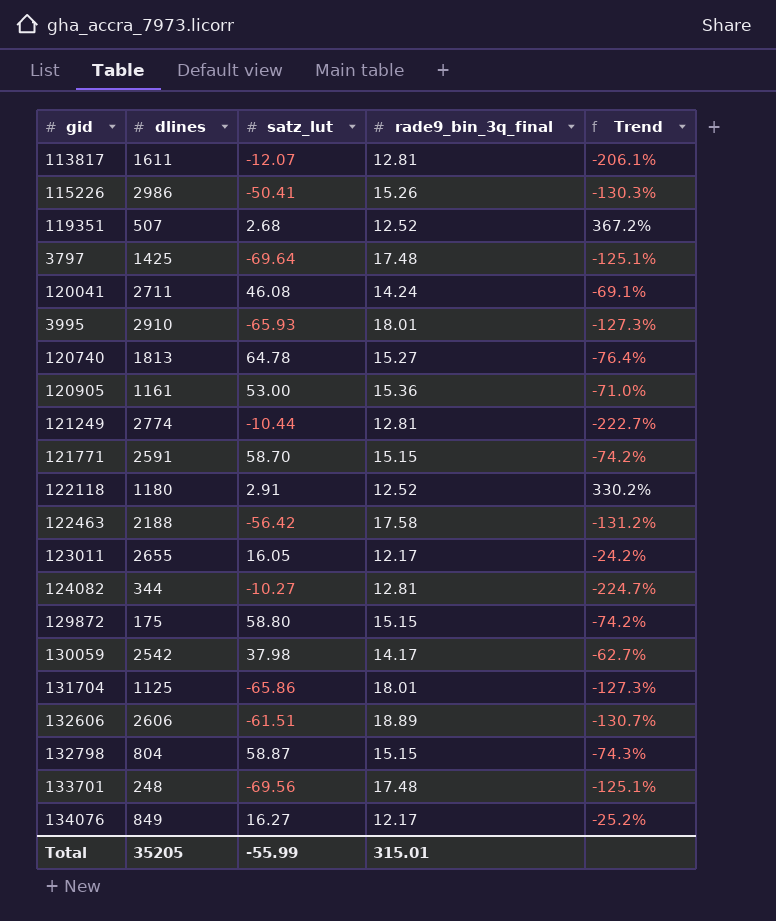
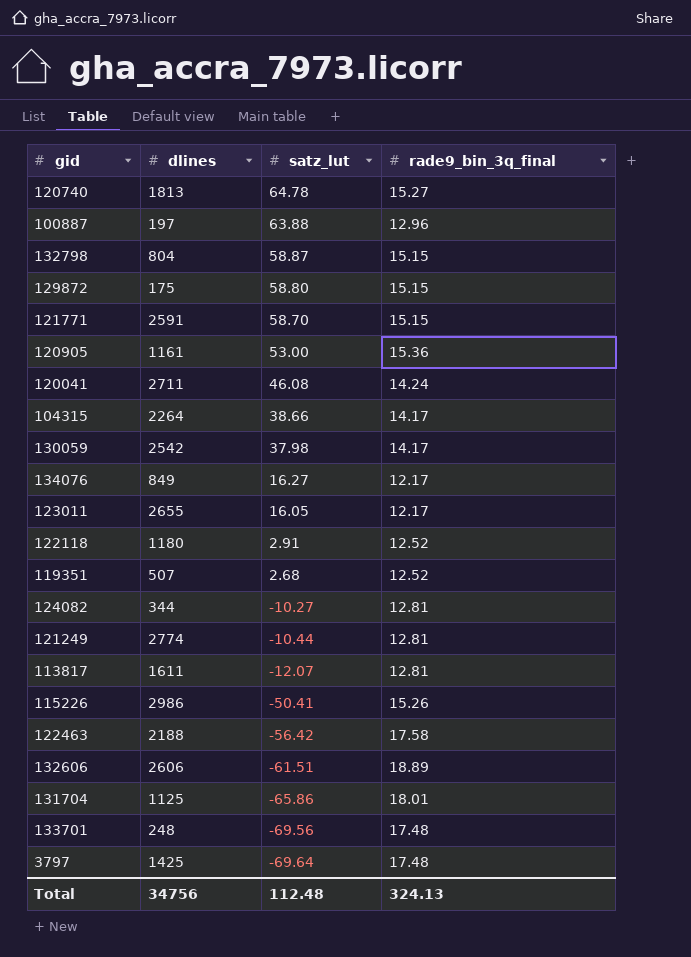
row order: none -> satz_lut descending
column Trend | formula: ([rade9_bin_3q_final] - [satz_lut]) / [satz_lut] -> none
row 3995: 2910 | -65.93 | 18.01 | -127.3% -> none
row 100887: none -> 197 | 63.88 | 12.96
row 104315: none -> 2264 | 38.66 | 14.17
Total | dlines: 35205 -> 34756
Total | satz_lut: -55.99 -> 112.48
Total | rade9_bin_3q_final: 315.01 -> 324.13

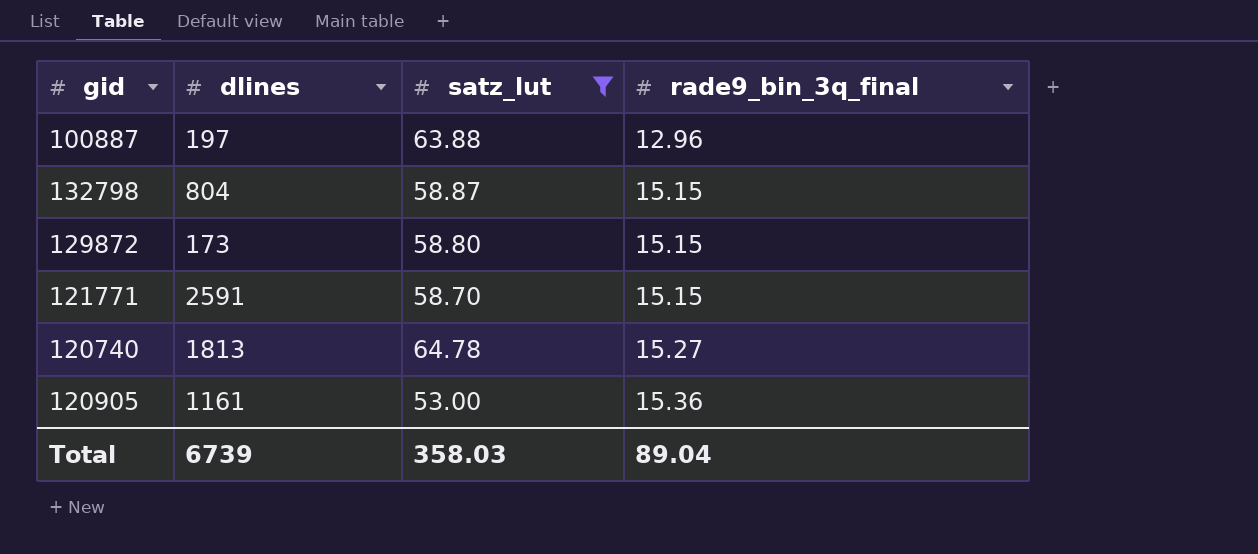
filter: none -> satz_lut >= 53.00
row order: satz_lut descending -> rade9_bin_3q_final ascending
129872 | dlines: 175 -> 173
Total | dlines: 34756 -> 6739
Total | satz_lut: 112.48 -> 358.03
Total | rade9_bin_3q_final: 324.13 -> 89.04

